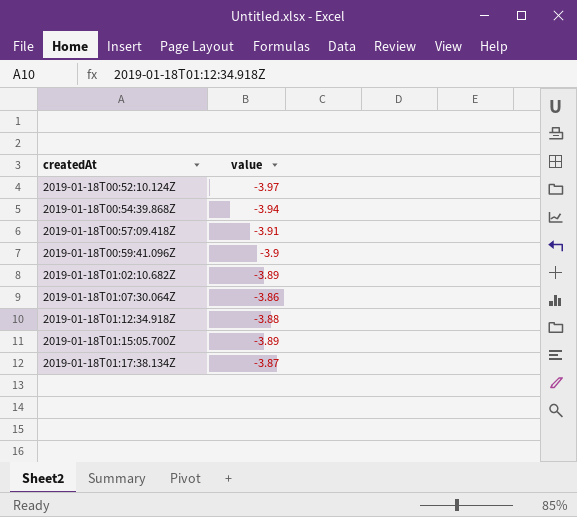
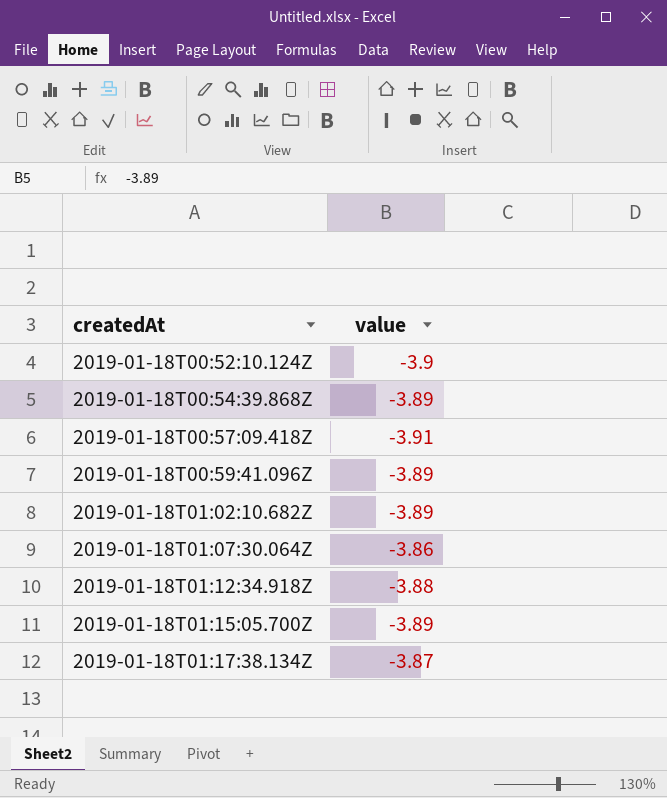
2019-01-18T00:52:10.124Z | value: -3.97 -> -3.9
2019-01-18T00:54:39.868Z | value: -3.94 -> -3.89
2019-01-18T00:59:41.096Z | value: -3.9 -> -3.89

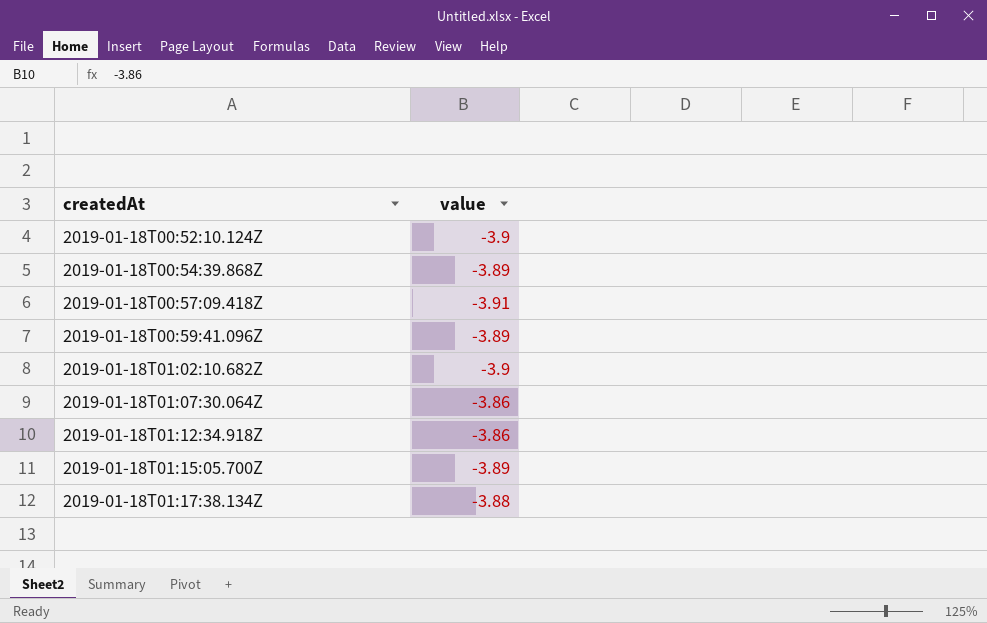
2019-01-18T01:02:10.682Z | value: -3.89 -> -3.9
2019-01-18T01:12:34.918Z | value: -3.88 -> -3.86
2019-01-18T01:17:38.134Z | value: -3.87 -> -3.88

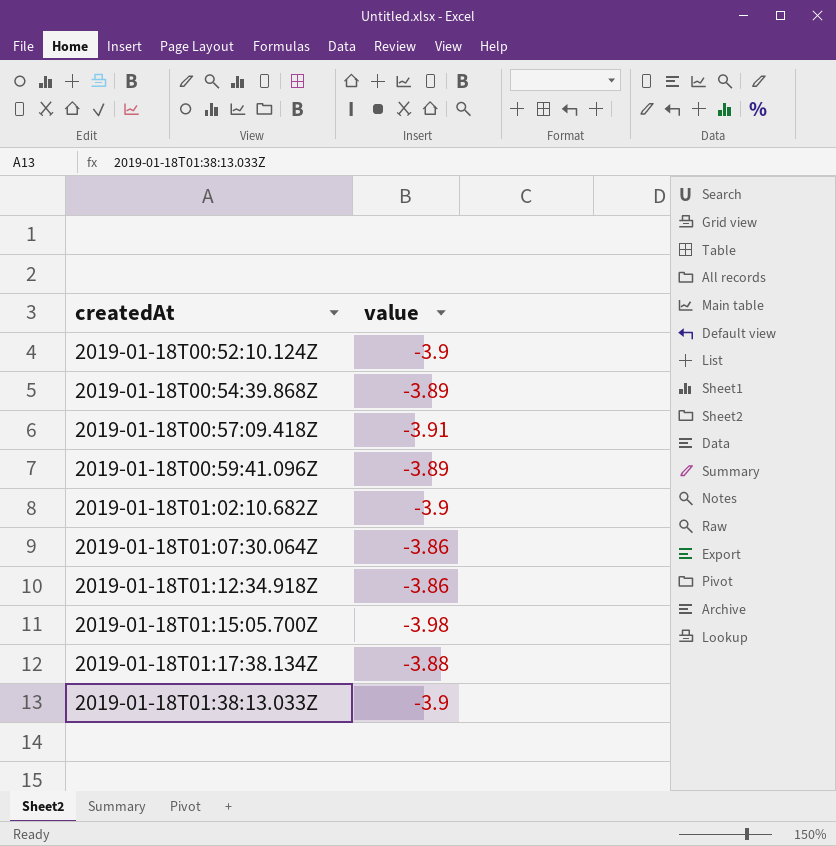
2019-01-18T01:15:05.700Z | value: -3.89 -> -3.98
row 2019-01-18T01:38:13.033Z: none -> -3.9

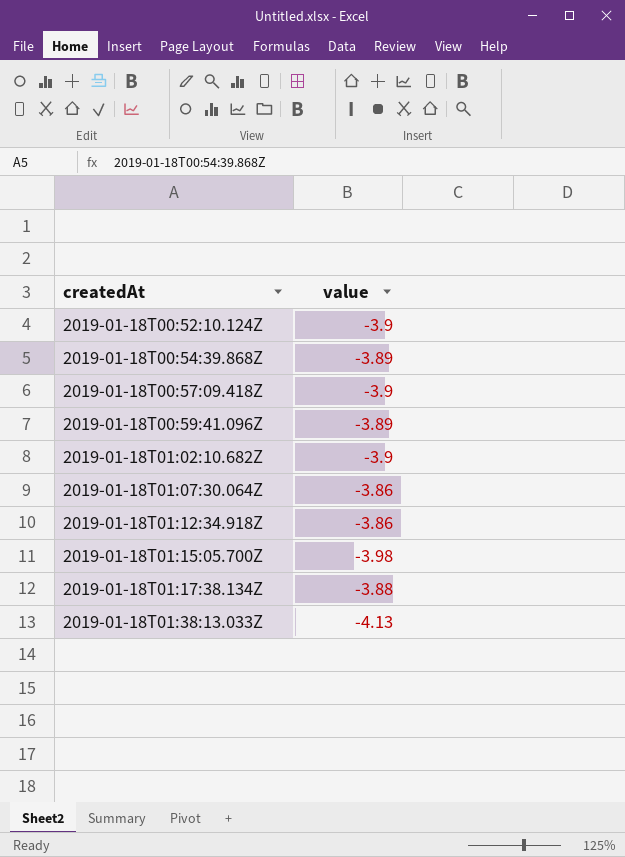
2019-01-18T00:57:09.418Z | value: -3.91 -> -3.9
2019-01-18T01:38:13.033Z | value: -3.9 -> -4.13

